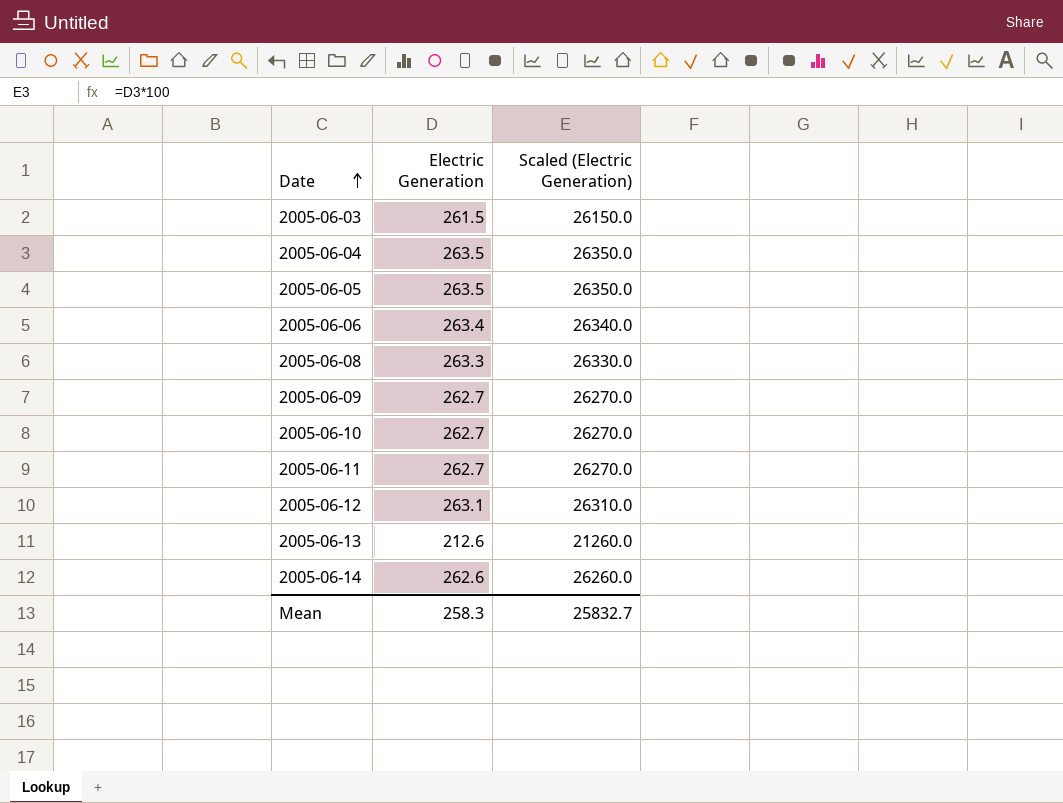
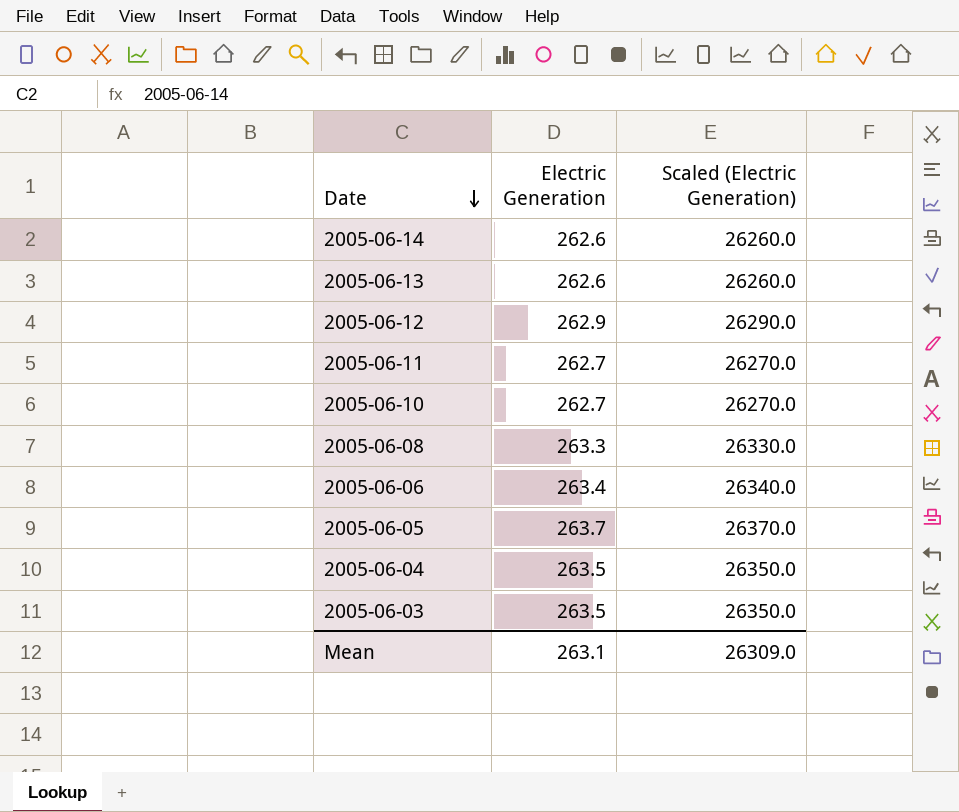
row order: Date ascending -> Date descending
row 2005-06-09: 262.7 | 26270.0 -> none
2005-06-13 | Electric Generation: 212.6 -> 262.6
2005-06-13 | Scaled (Electric Generation): 21260.0 -> 26260.0
2005-06-12 | Electric Generation: 263.1 -> 262.9
2005-06-12 | Scaled (Electric Generation): 26310.0 -> 26290.0
2005-06-05 | Electric Generation: 263.5 -> 263.7
2005-06-05 | Scaled (Electric Generation): 26350.0 -> 26370.0
2005-06-03 | Electric Generation: 261.5 -> 263.5
2005-06-03 | Scaled (Electric Generation): 26150.0 -> 26350.0
Mean | Electric Generation: 258.3 -> 263.1
Mean | Scaled (Electric Generation): 25832.7 -> 26309.0

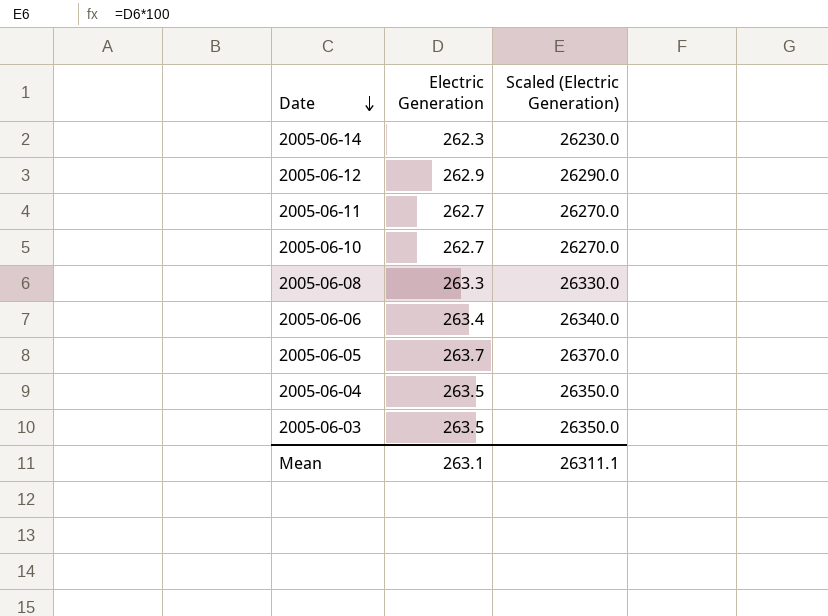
row 2005-06-13: 262.6 | 26260.0 -> none
2005-06-14 | Electric Generation: 262.6 -> 262.3
2005-06-14 | Scaled (Electric Generation): 26260.0 -> 26230.0
Mean | Scaled (Electric Generation): 26309.0 -> 26311.1

